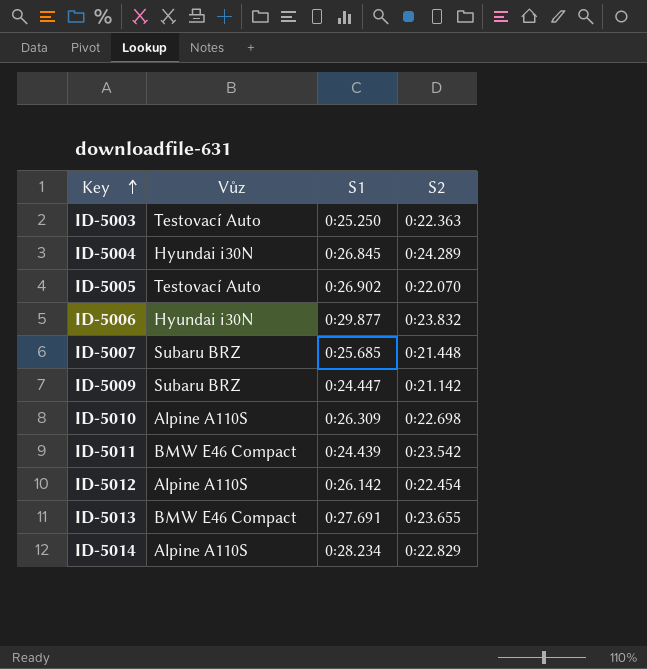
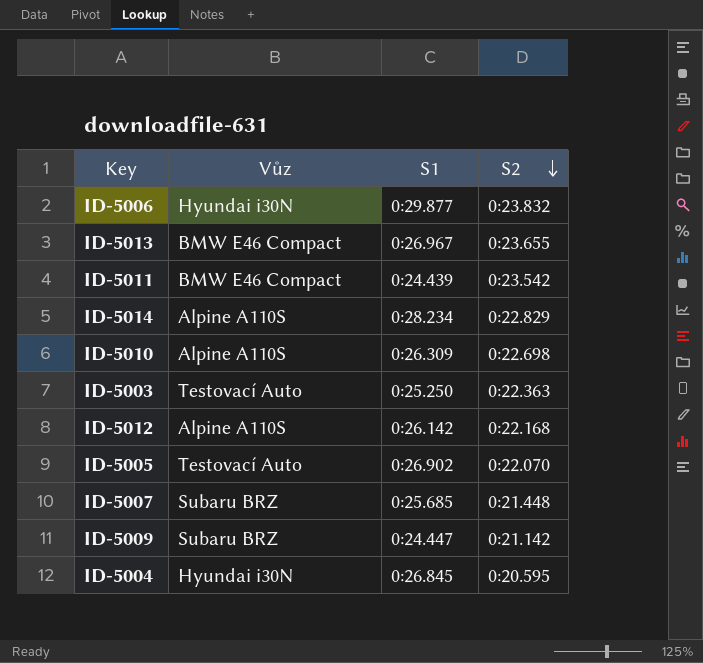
row order: Key ascending -> S2 descending
ID-5013 | S1: 0:27.691 -> 0:26.967
ID-5012 | S2: 0:22.454 -> 0:22.168
ID-5004 | S2: 0:24.289 -> 0:20.595

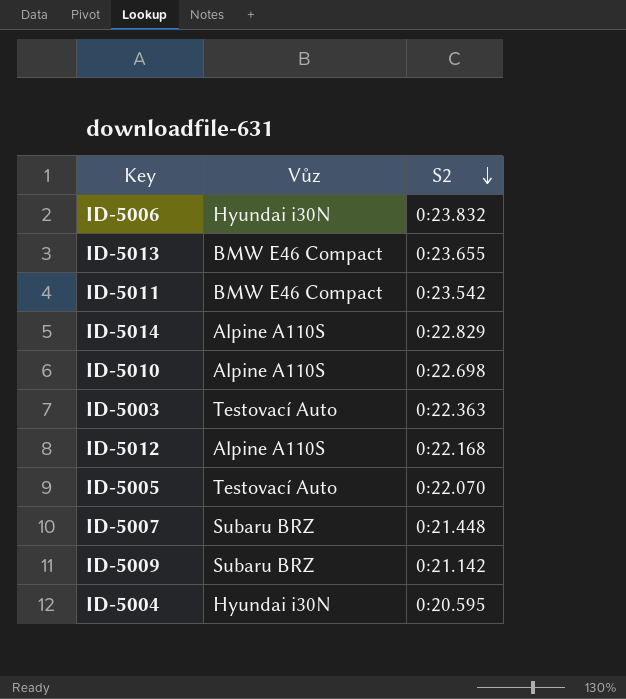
column S1 | position: 3 -> none

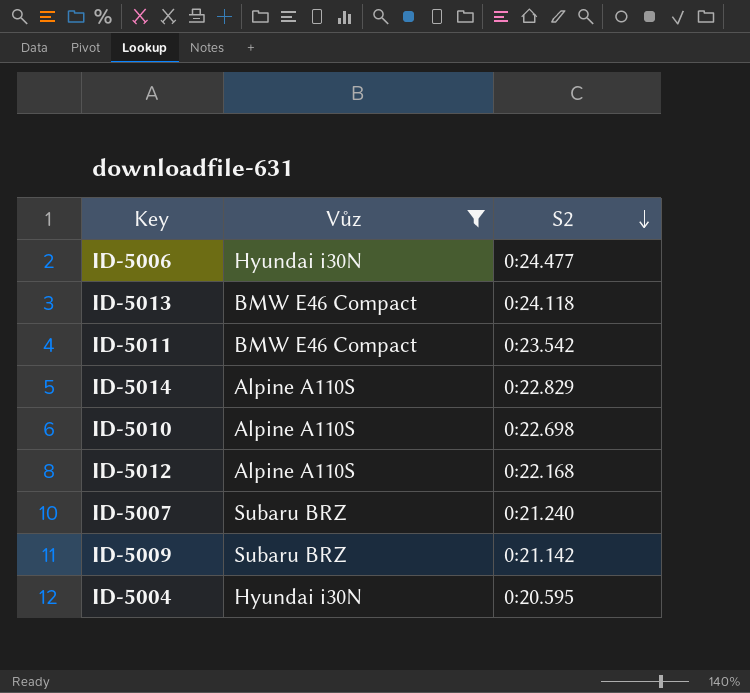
filter: none -> Vůz != Testovací Auto
ID-5006 | S2: 0:23.832 -> 0:24.477
ID-5013 | S2: 0:23.655 -> 0:24.118
ID-5007 | S2: 0:21.448 -> 0:21.240

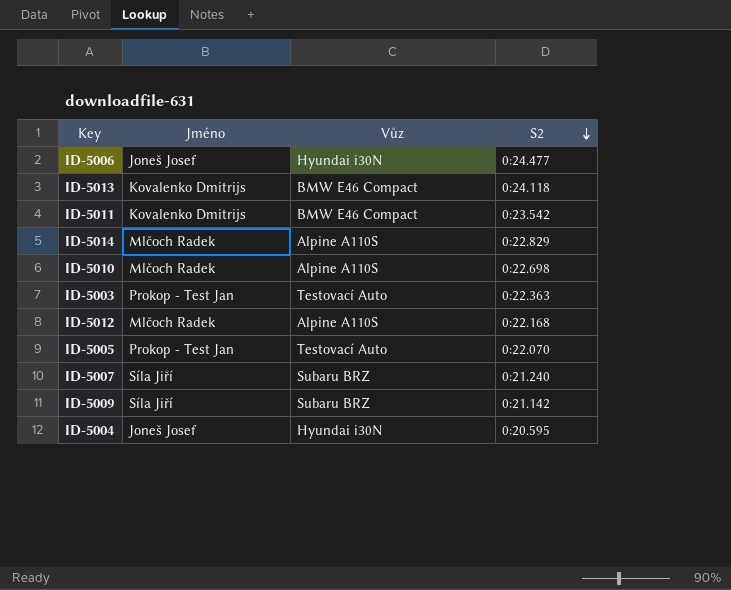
filter: Vůz != Testovací Auto -> none
column Jméno | position: none -> 2

